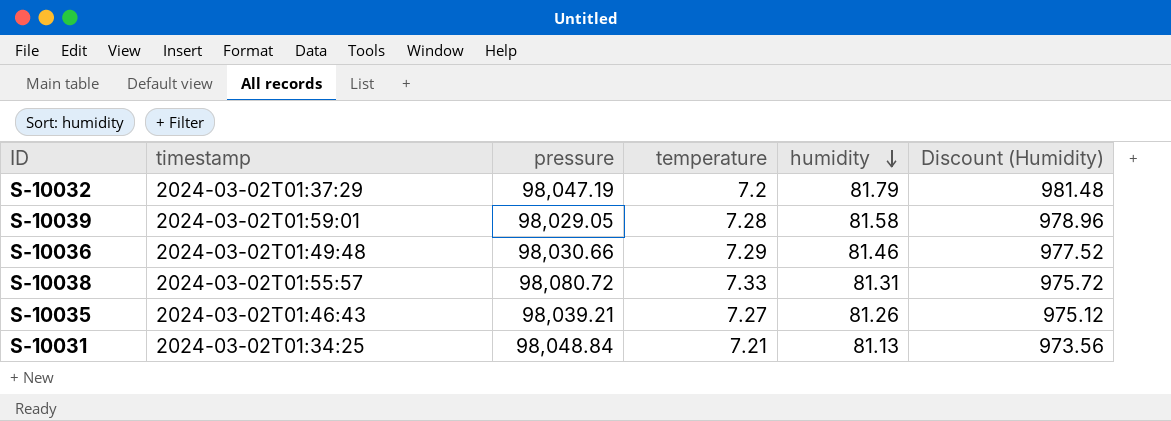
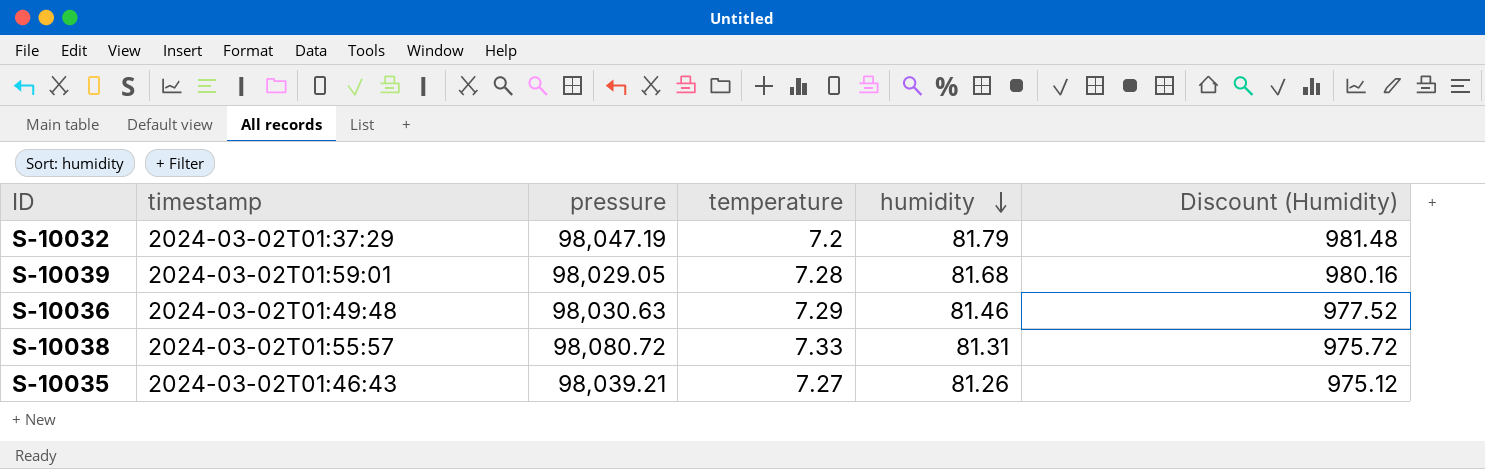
row S-10031: 2024-03-02T01:34:25 | 98,048.84 | 7.21 | 81.13 | 973.56 -> none
S-10039 | humidity: 81.58 -> 81.68
S-10039 | Discount (Humidity): 978.96 -> 980.16
S-10036 | pressure: 98,030.66 -> 98,030.63

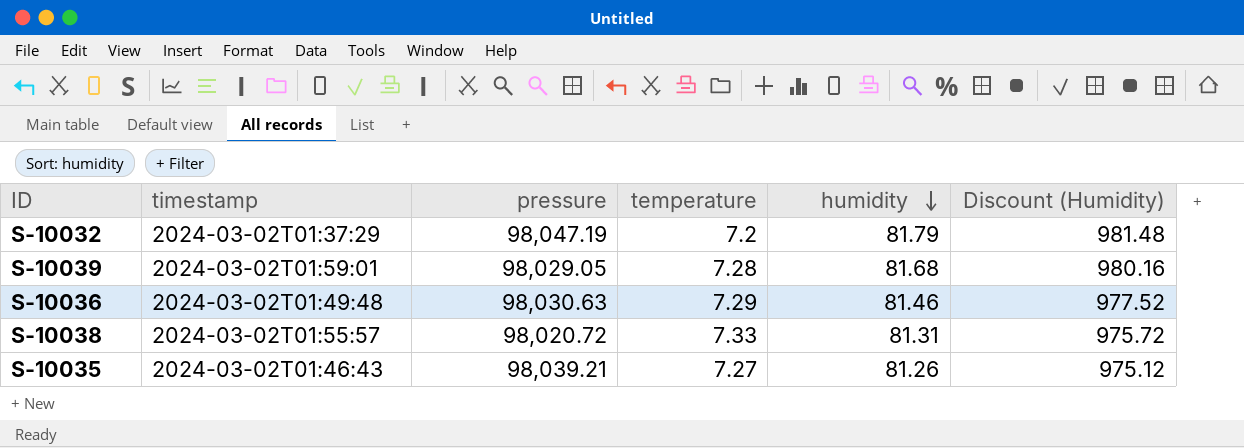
S-10038 | pressure: 98,080.72 -> 98,020.72

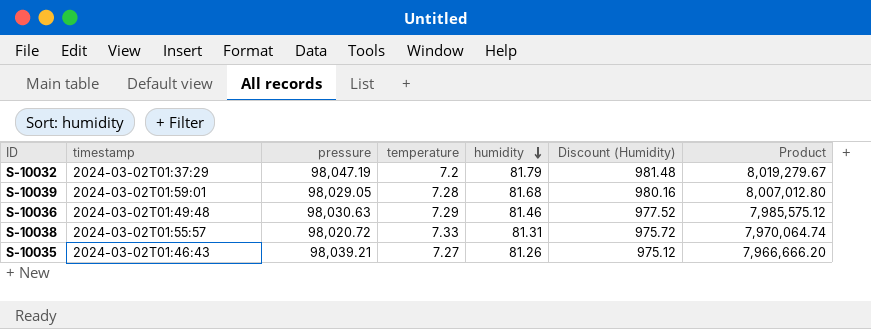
column Product | formula: none -> [pressure] * [humidity]

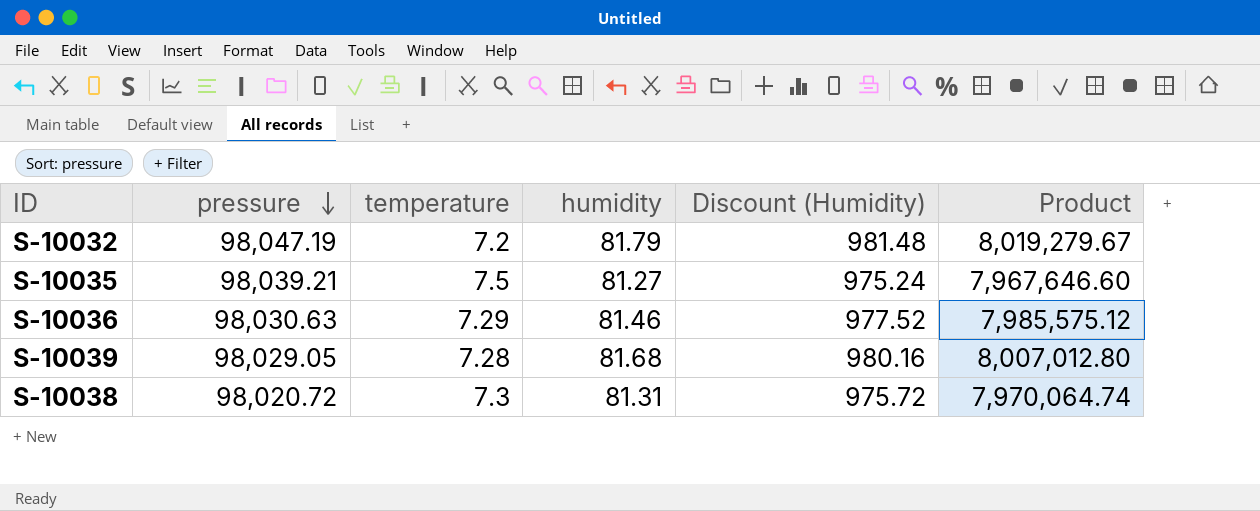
row order: humidity descending -> pressure descending
column timestamp | position: 2 -> none
S-10035 | temperature: 7.27 -> 7.5
S-10035 | humidity: 81.26 -> 81.27
S-10035 | Discount (Humidity): 975.12 -> 975.24
S-10035 | Product: 7,966,666.20 -> 7,967,646.60
S-10038 | temperature: 7.33 -> 7.3

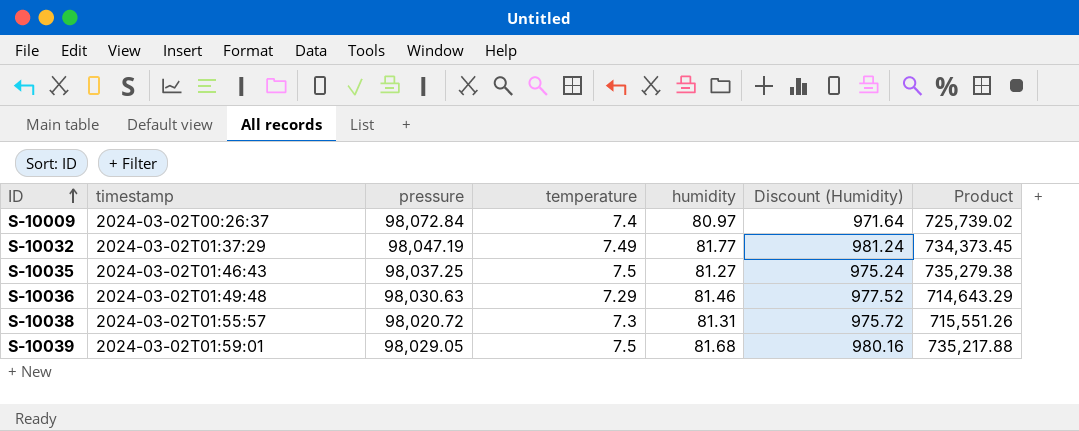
row order: pressure descending -> ID ascending
column timestamp | position: none -> 2
column Product | formula: [pressure] * [humidity] -> [pressure] * [temperature]
row S-10009: none -> 2024-03-02T00:26:37 | 98,072.84 | 7.4 | 80.97 | 971.64 | 725,739.02
S-10032 | temperature: 7.2 -> 7.49
S-10032 | humidity: 81.79 -> 81.77
S-10032 | Discount (Humidity): 981.48 -> 981.24
S-10035 | pressure: 98,039.21 -> 98,037.25
S-10039 | temperature: 7.28 -> 7.5

